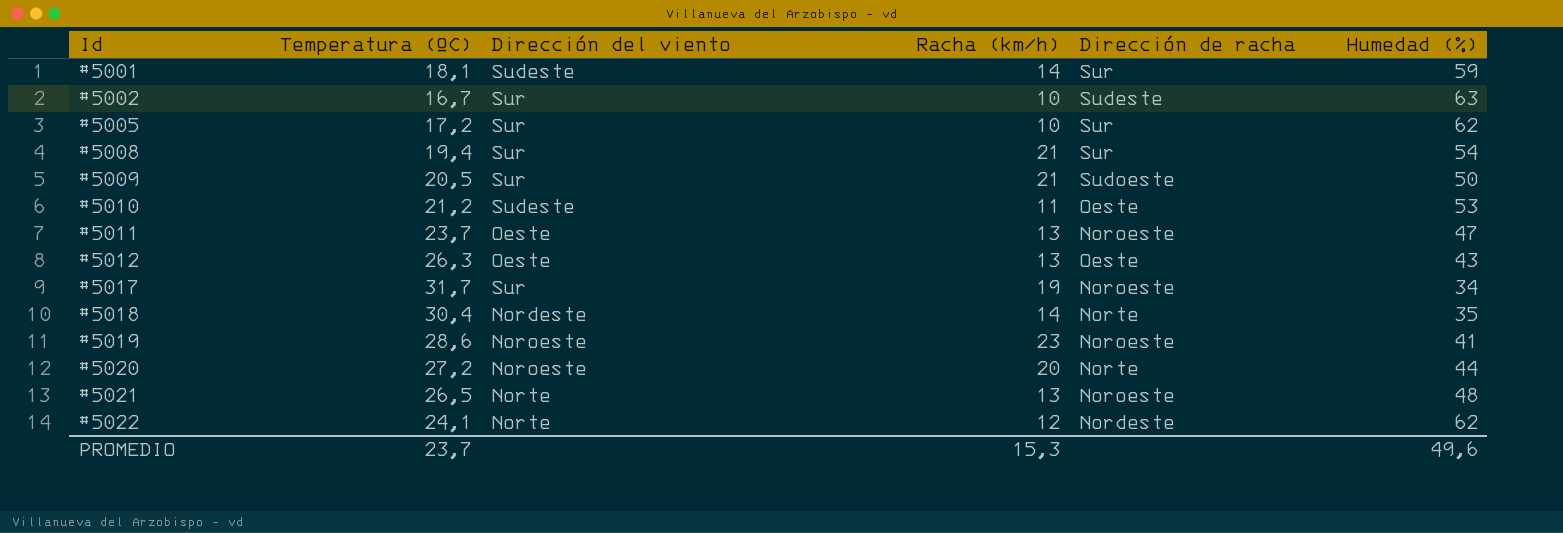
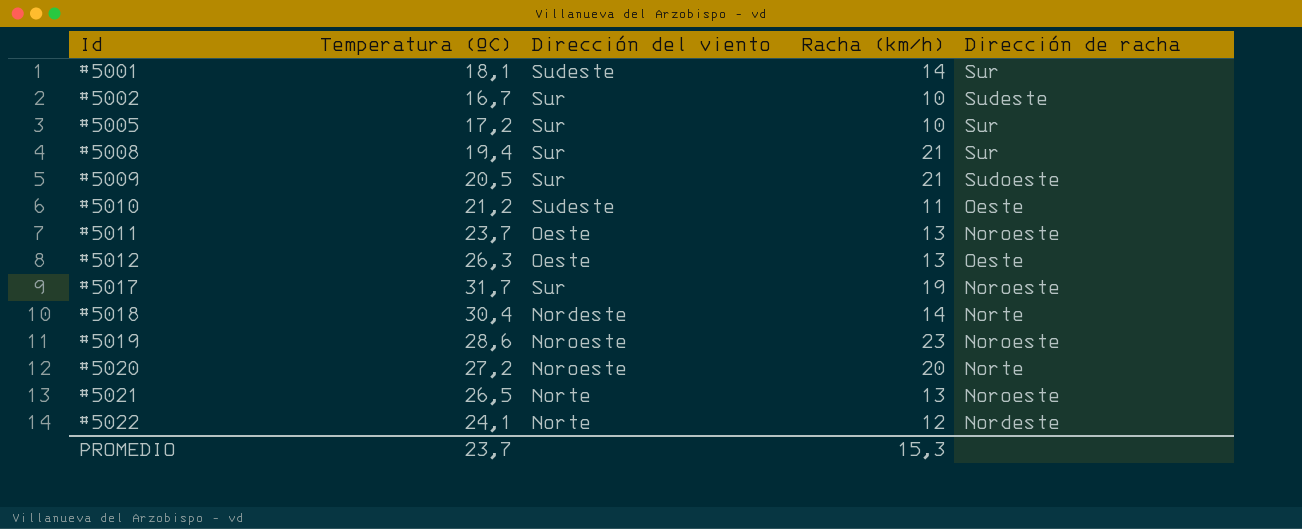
column Humedad (%) | position: 6 -> none

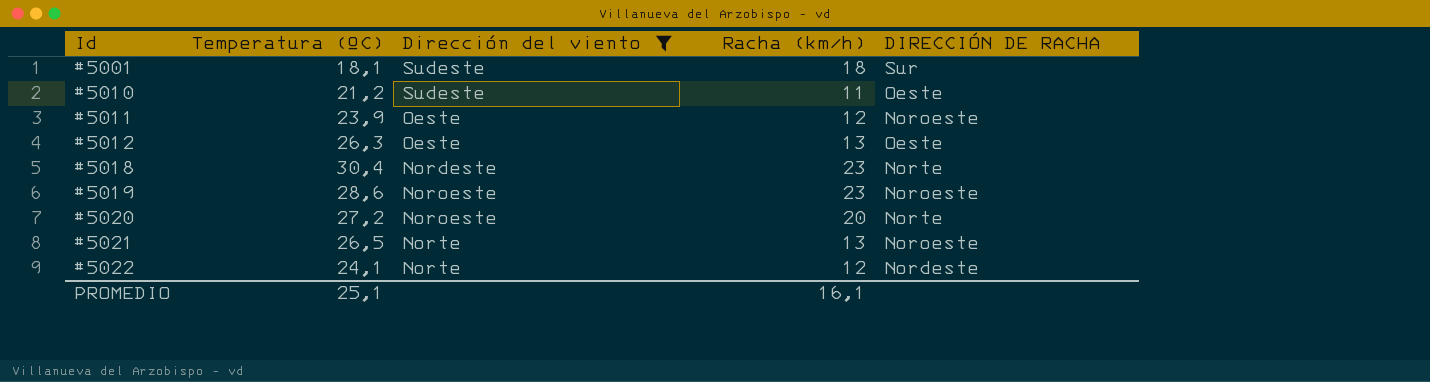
filter: none -> Dirección del viento != Sur
column name: Dirección de racha -> DIRECCIÓN DE RACHA
#5001 | Racha (km/h): 14 -> 18
#5011 | Temperatura (ºC): 23,7 -> 23,9
#5011 | Racha (km/h): 13 -> 12
#5018 | Racha (km/h): 14 -> 23
PROMEDIO | Temperatura (ºC): 23,7 -> 25,1
PROMEDIO | Racha (km/h): 15,3 -> 16,1

